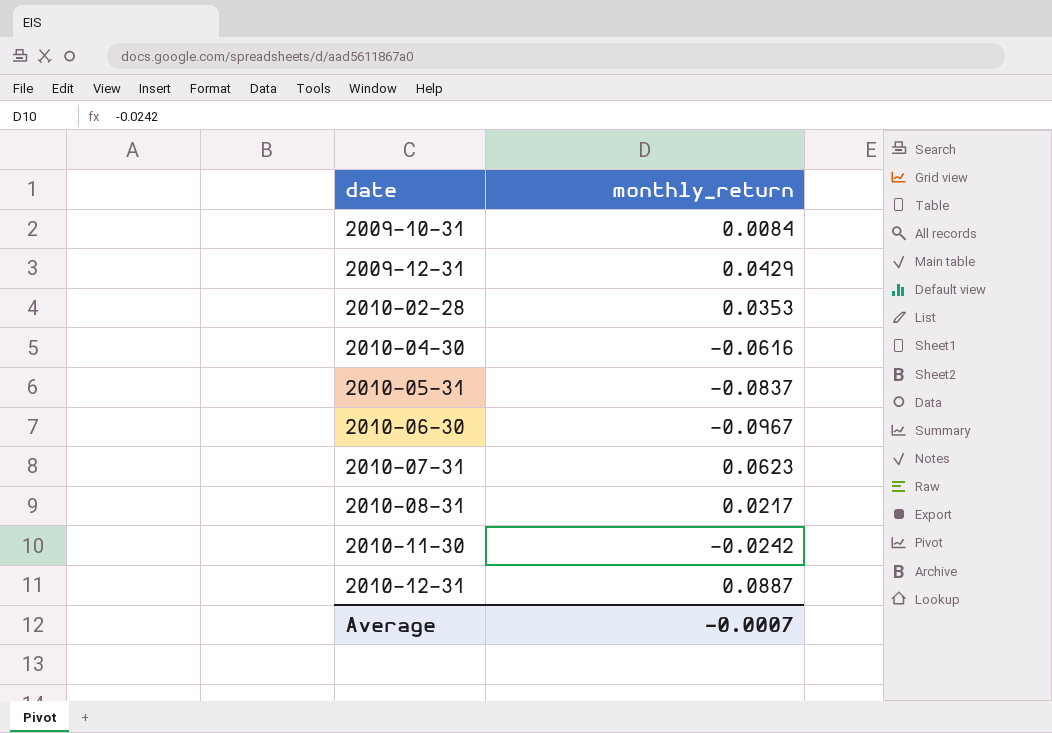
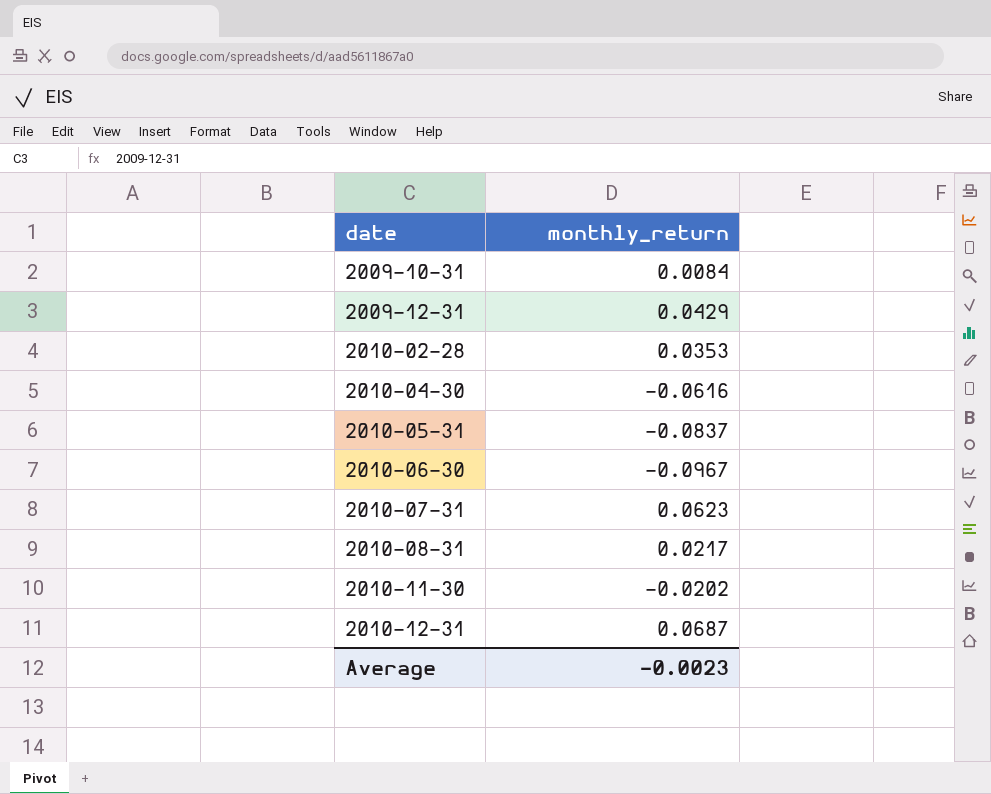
2010-11-30 | monthly_return: -0.0242 -> -0.0202
2010-12-31 | monthly_return: 0.0887 -> 0.0687
Average | monthly_return: -0.0007 -> -0.0023

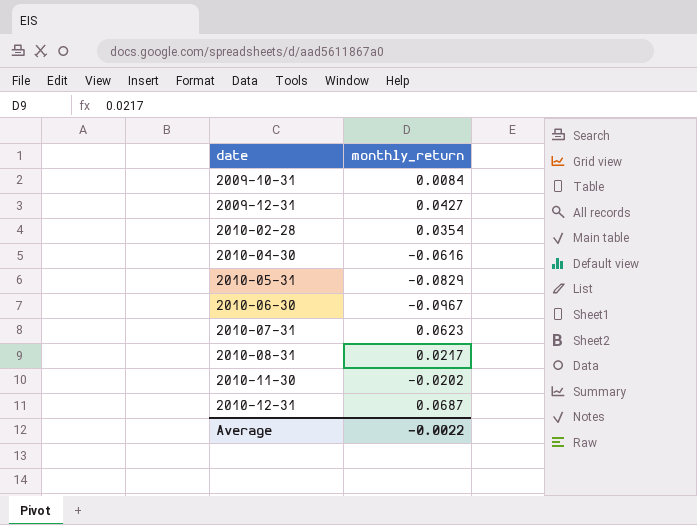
2009-12-31 | monthly_return: 0.0429 -> 0.0427
2010-02-28 | monthly_return: 0.0353 -> 0.0354
2010-05-31 | monthly_return: -0.0837 -> -0.0829
Average | monthly_return: -0.0023 -> -0.0022

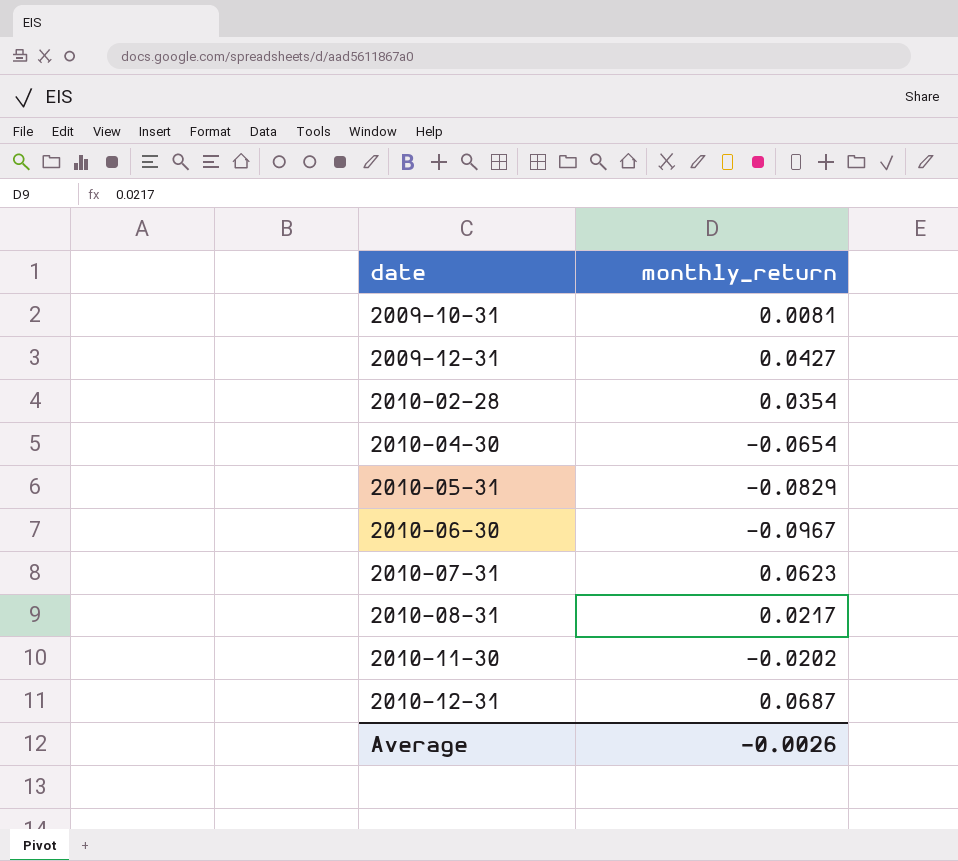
2009-10-31 | monthly_return: 0.0084 -> 0.0081
2010-04-30 | monthly_return: -0.0616 -> -0.0654
Average | monthly_return: -0.0022 -> -0.0026

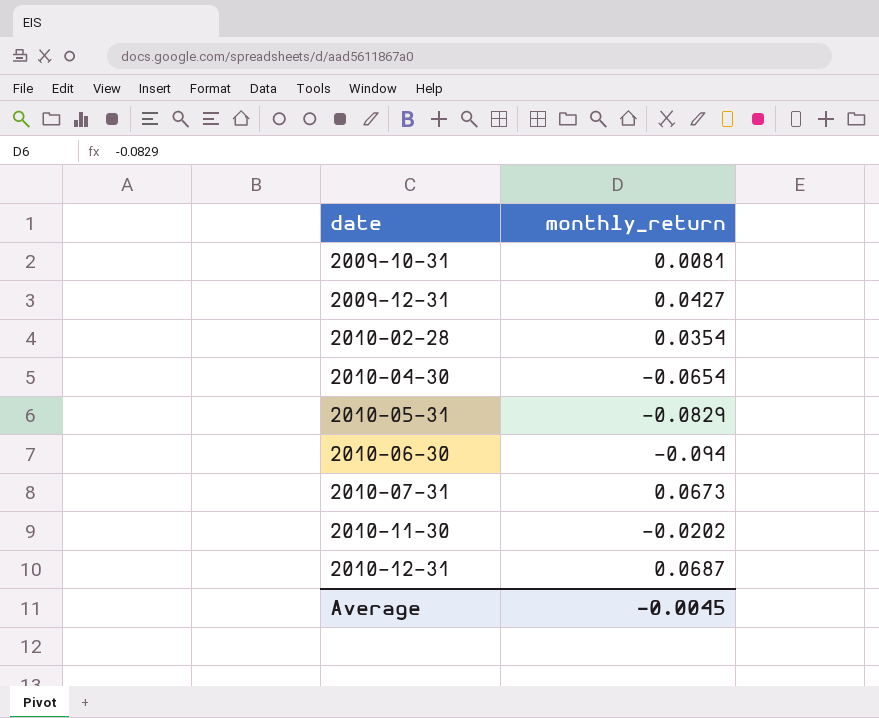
row 2010-08-31: 0.0217 -> none
2010-06-30 | monthly_return: -0.0967 -> -0.094
2010-07-31 | monthly_return: 0.0623 -> 0.0673
Average | monthly_return: -0.0026 -> -0.0045

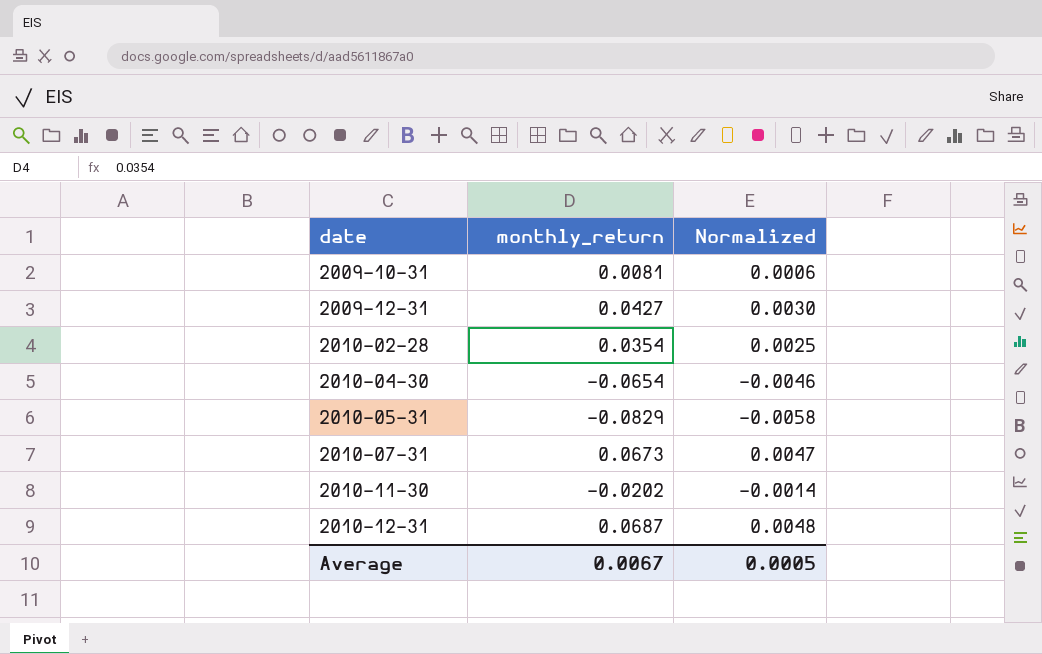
column Normalized | formula: none -> [monthly_return] * 0.07
row 2010-06-30: -0.094 -> none
Average | monthly_return: -0.0045 -> 0.0067

